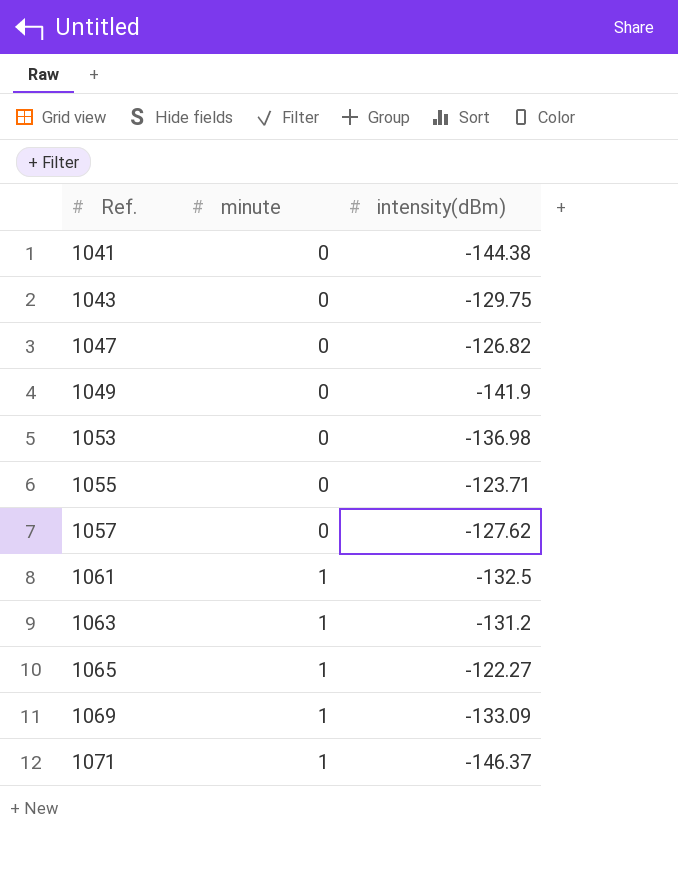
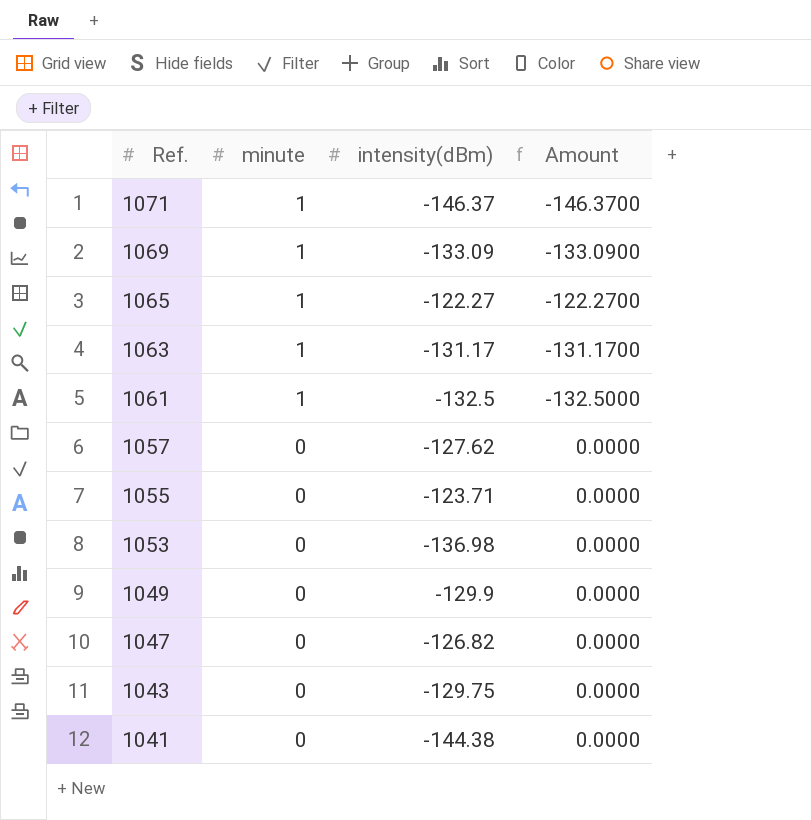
row order: Ref. ascending -> Ref. descending
column Amount | formula: none -> [minute] * [intensity(dBm)]
1063 | intensity(dBm): -131.2 -> -131.17
1049 | intensity(dBm): -141.9 -> -129.9

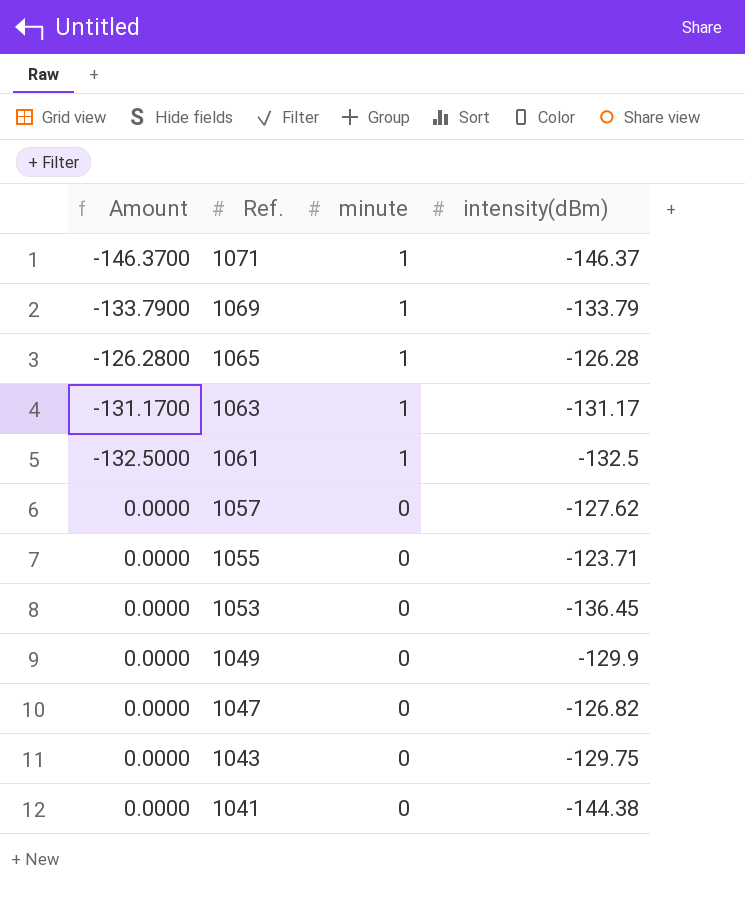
column Amount | position: 4 -> 1
1069 | Amount: -133.0900 -> -133.7900
1069 | intensity(dBm): -133.09 -> -133.79
1065 | Amount: -122.2700 -> -126.2800
1065 | intensity(dBm): -122.27 -> -126.28
1053 | intensity(dBm): -136.98 -> -136.45

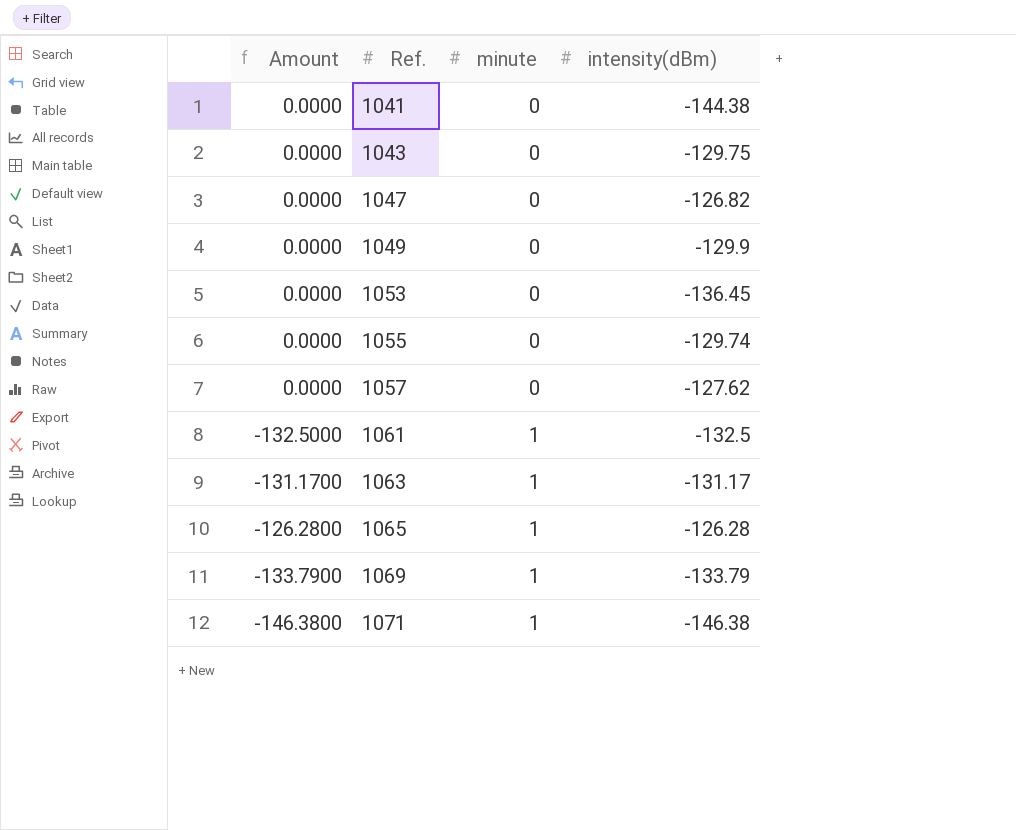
row order: Ref. descending -> Ref. ascending
1055 | intensity(dBm): -123.71 -> -129.74
1071 | Amount: -146.3700 -> -146.3800
1071 | intensity(dBm): -146.37 -> -146.38

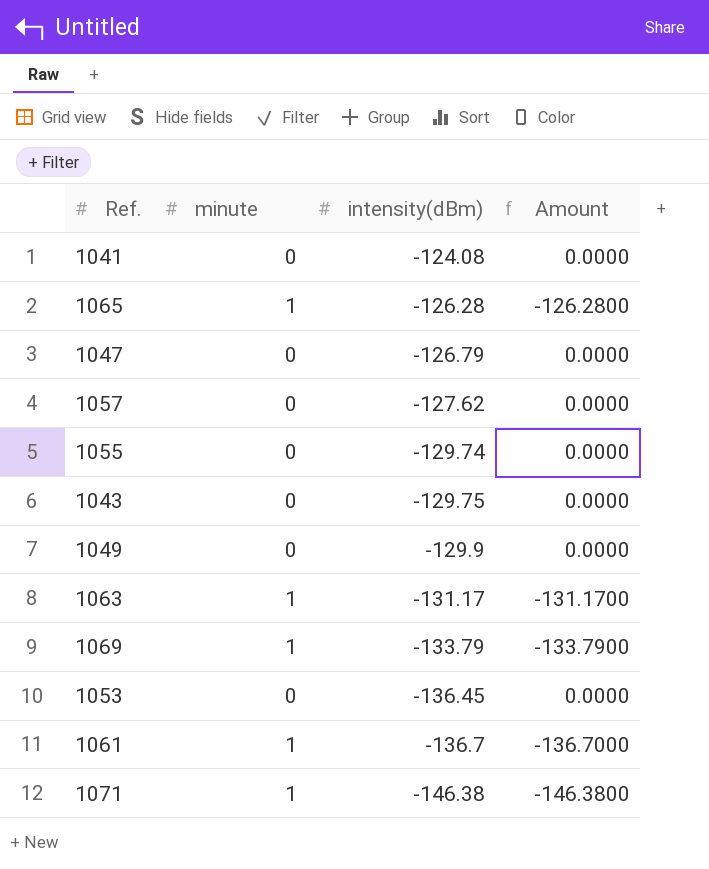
row order: Ref. ascending -> intensity(dBm) descending
column Amount | position: 1 -> 4
1041 | intensity(dBm): -144.38 -> -124.08
1047 | intensity(dBm): -126.82 -> -126.79
1061 | intensity(dBm): -132.5 -> -136.7
1061 | Amount: -132.5000 -> -136.7000

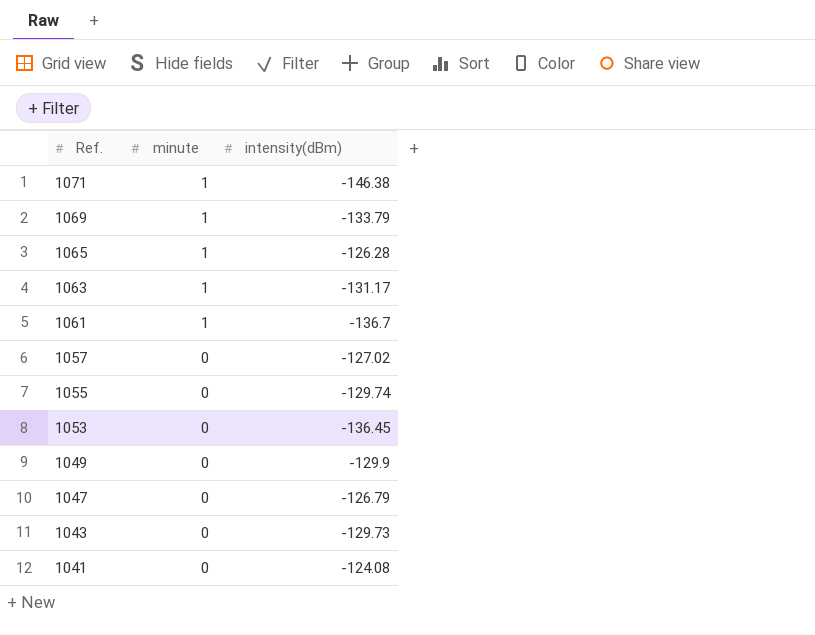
row order: intensity(dBm) descending -> Ref. descending
column Amount | formula: [minute] * [intensity(dBm)] -> none
1057 | intensity(dBm): -127.62 -> -127.02
1043 | intensity(dBm): -129.75 -> -129.73

